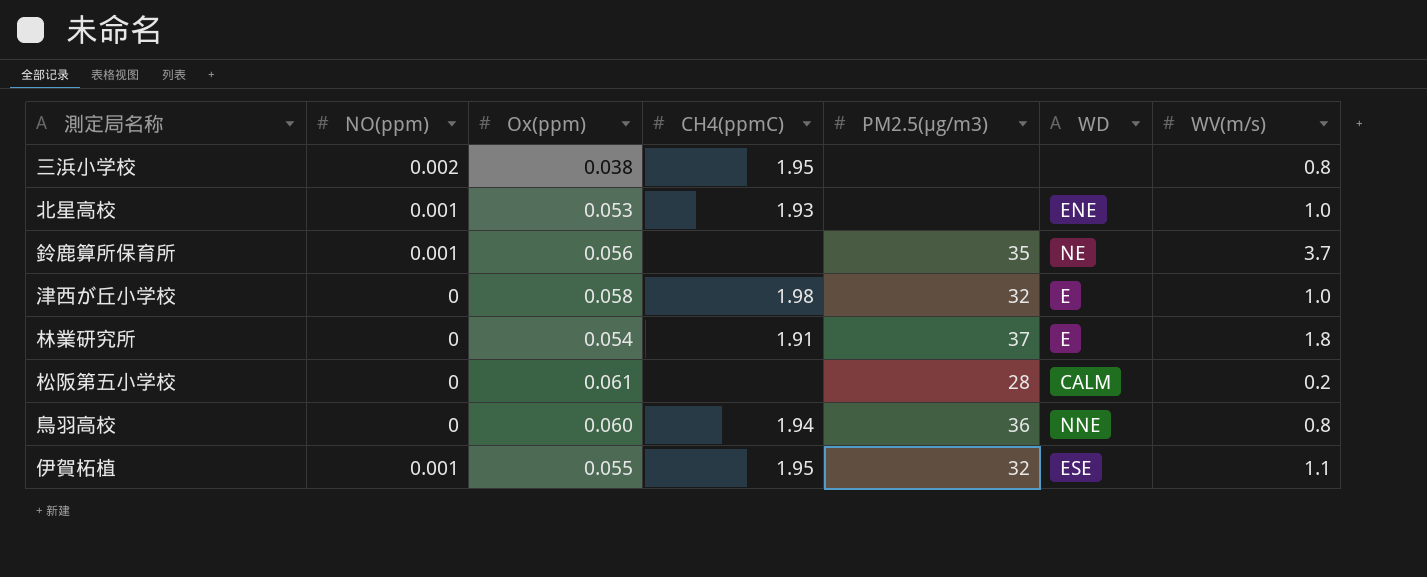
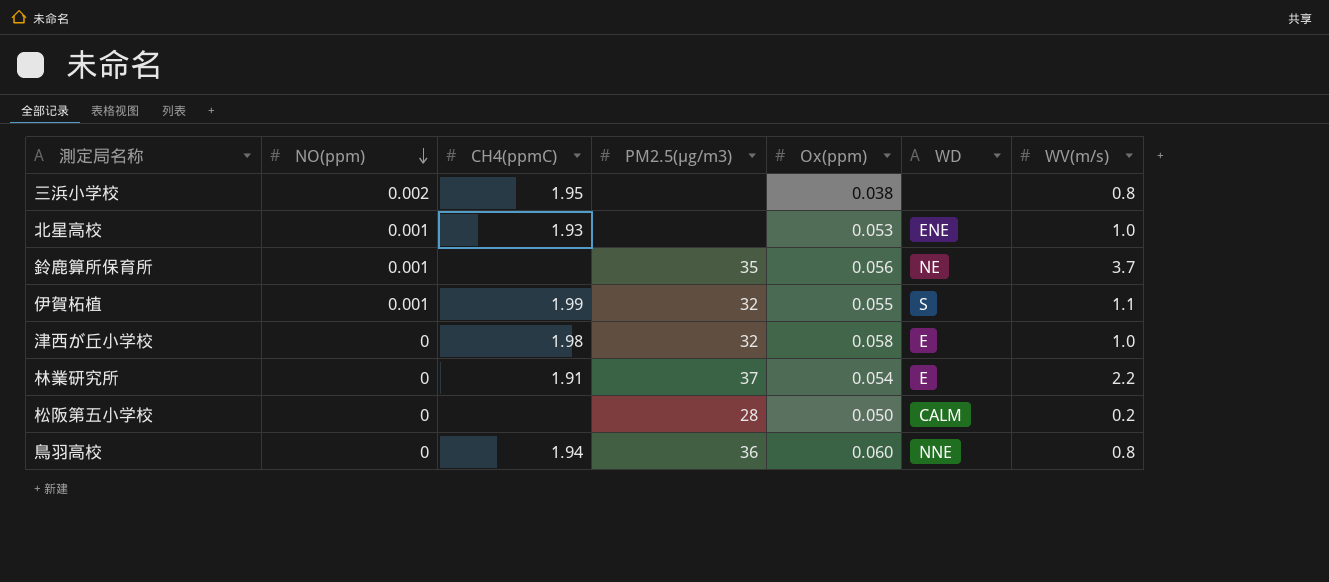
row order: none -> NO(ppm) descending
column Ox(ppm) | position: 3 -> 5
伊賀柘植 | CH4(ppmC): 1.95 -> 1.99
伊賀柘植 | WD: ESE -> S
林業研究所 | WV(m/s): 1.8 -> 2.2
松阪第五小学校 | Ox(ppm): 0.061 -> 0.050

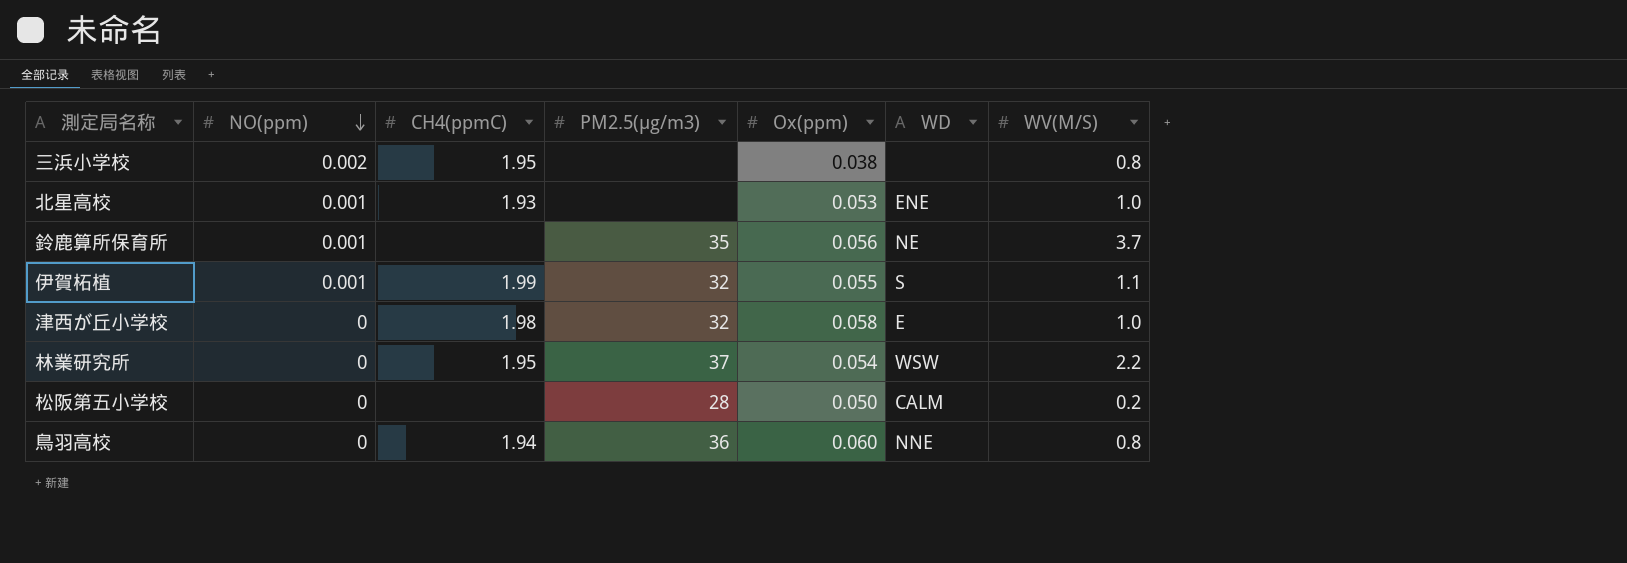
column name: WV(m/s) -> WV(M/S)
林業研究所 | CH4(ppmC): 1.91 -> 1.95
林業研究所 | WD: E -> WSW

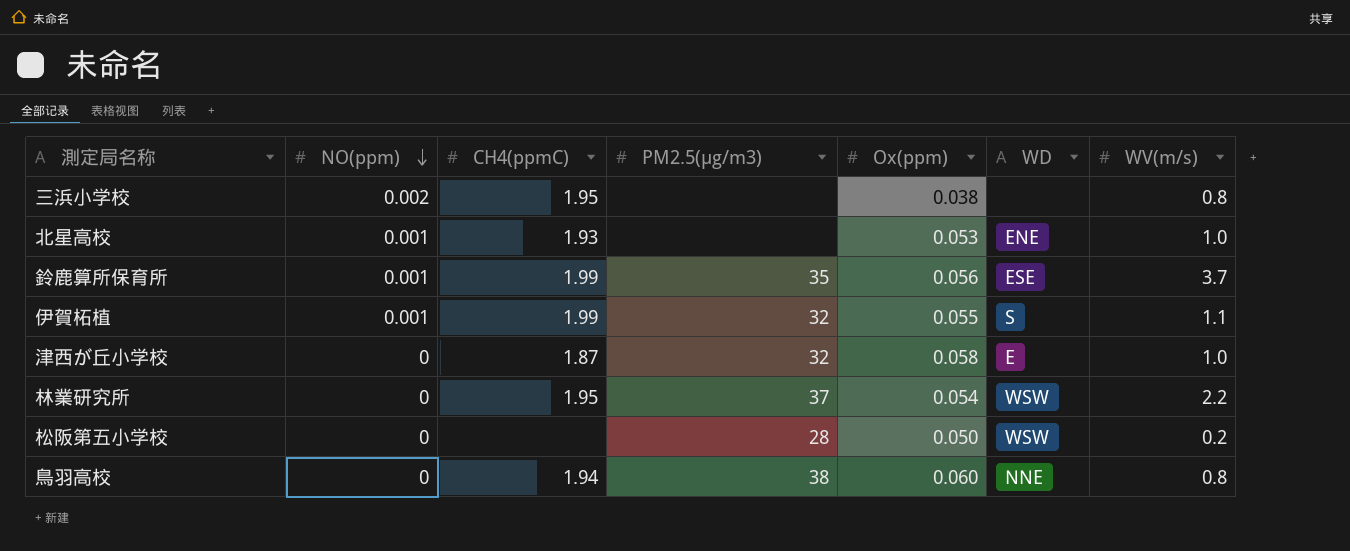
column name: WV(M/S) -> WV(m/s)
鈴鹿算所保育所 | CH4(ppmC): none -> 1.99
鈴鹿算所保育所 | WD: NE -> ESE
津西が丘小学校 | CH4(ppmC): 1.98 -> 1.87
松阪第五小学校 | WD: CALM -> WSW
鳥羽高校 | PM2.5(μg/m3): 36 -> 38

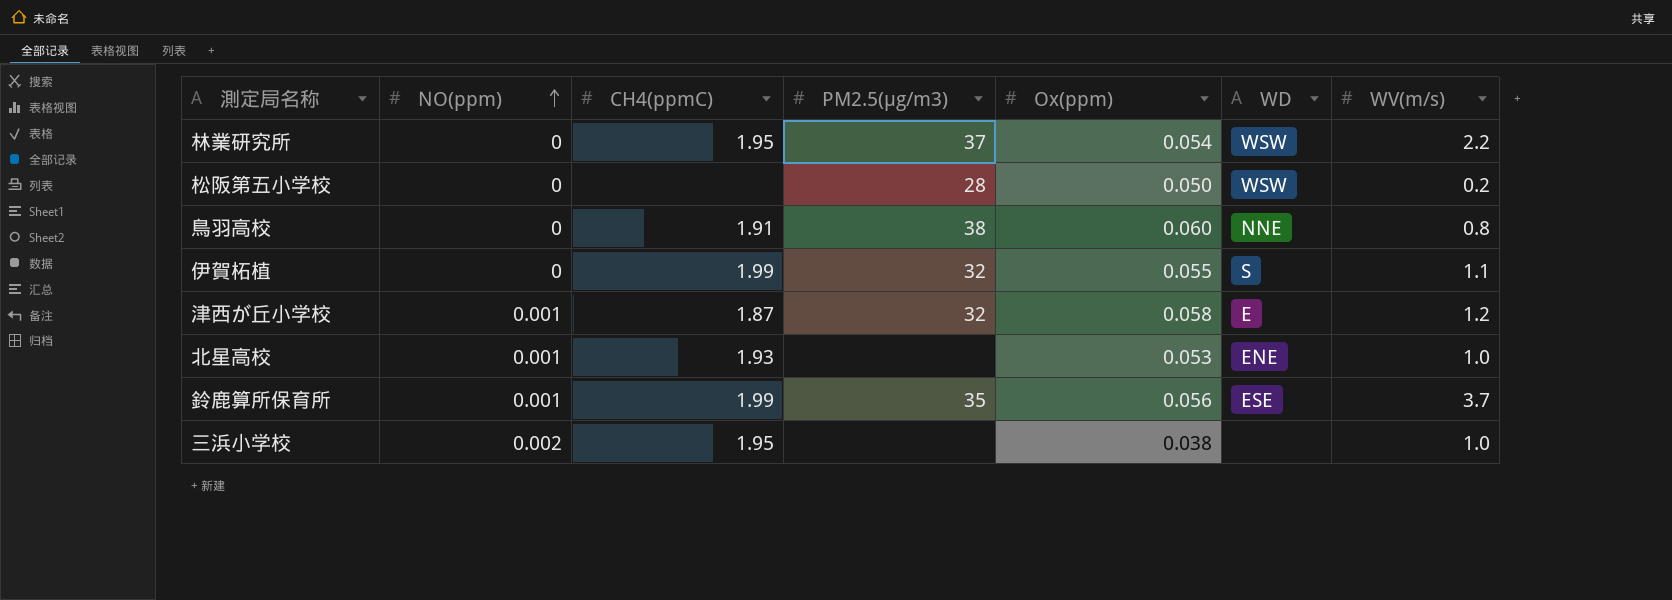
row order: NO(ppm) descending -> NO(ppm) ascending
鳥羽高校 | CH4(ppmC): 1.94 -> 1.91
伊賀柘植 | NO(ppm): 0.001 -> 0
津西が丘小学校 | NO(ppm): 0 -> 0.001
津西が丘小学校 | WV(m/s): 1.0 -> 1.2
三浜小学校 | WV(m/s): 0.8 -> 1.0

